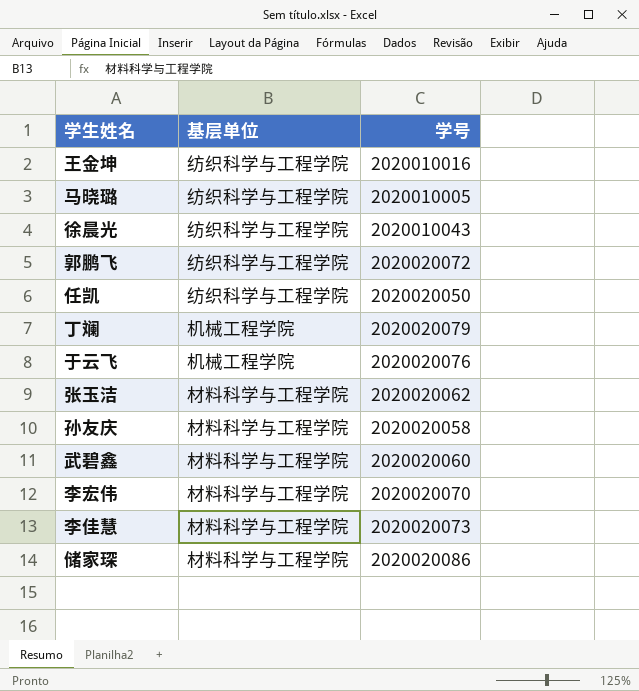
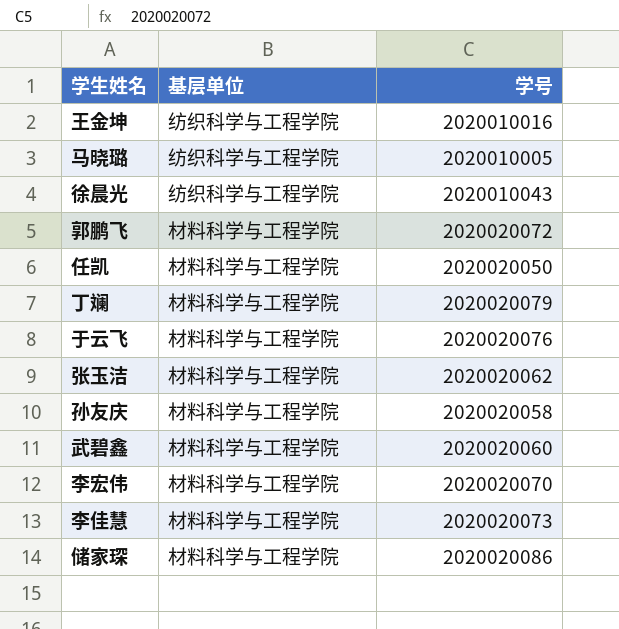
郭鹏飞 | 基层单位: 纺织科学与工程学院 -> 材料科学与工程学院
任凯 | 基层单位: 纺织科学与工程学院 -> 材料科学与工程学院
丁斓 | 基层单位: 机械工程学院 -> 材料科学与工程学院
于云飞 | 基层单位: 机械工程学院 -> 材料科学与工程学院

